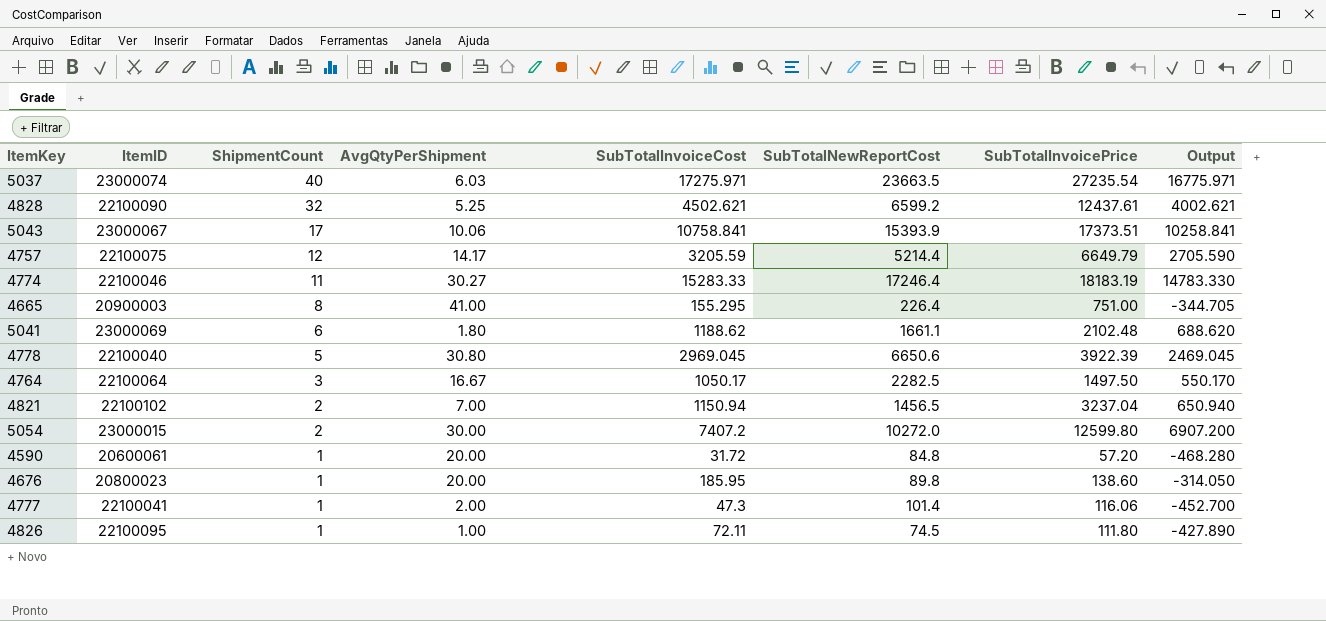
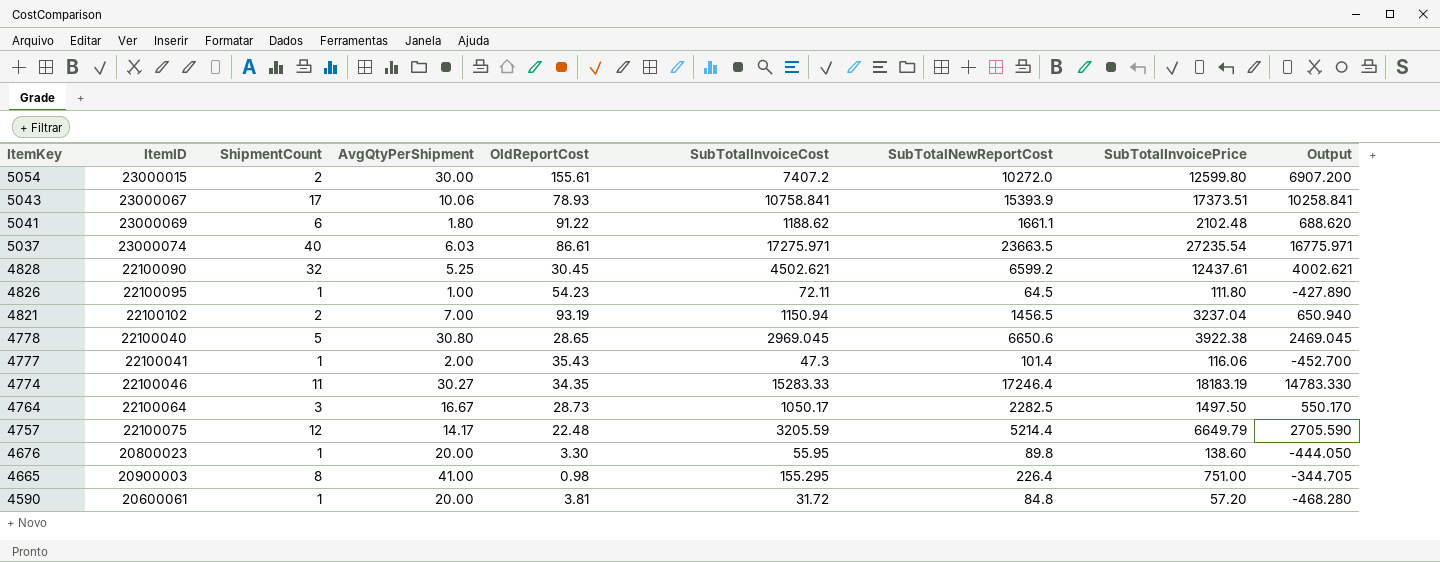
row order: ShipmentCount descending -> ItemKey descending
column OldReportCost | position: none -> 5
4826 | SubTotalNewReportCost: 74.5 -> 64.5
4778 | SubTotalInvoicePrice: 3922.39 -> 3922.38
4676 | SubTotalInvoiceCost: 185.95 -> 55.95
4676 | Output: -314.050 -> -444.050

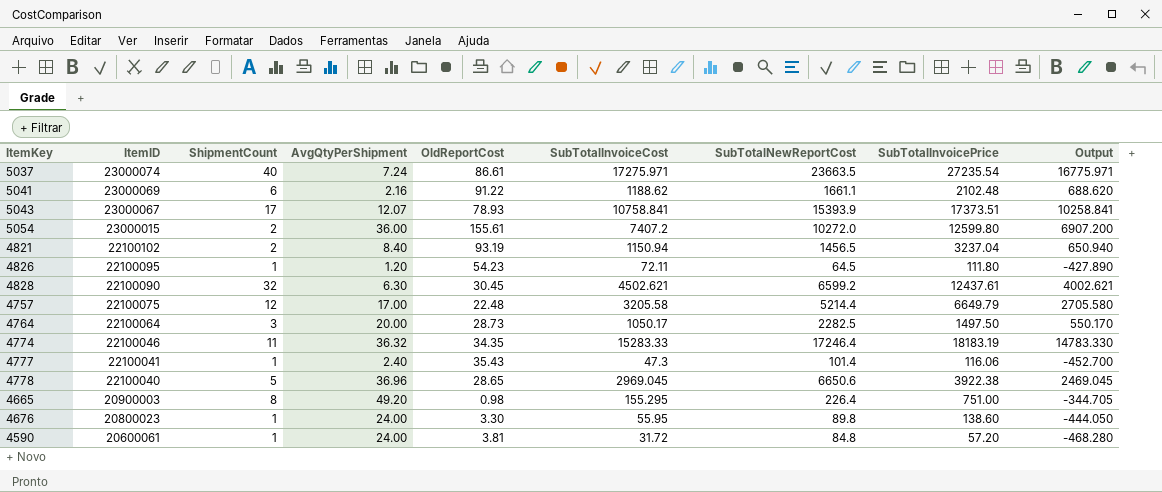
row order: ItemKey descending -> ItemID descending
5037 | AvgQtyPerShipment: 6.03 -> 7.24
5041 | AvgQtyPerShipment: 1.80 -> 2.16
5043 | AvgQtyPerShipment: 10.06 -> 12.07
5054 | AvgQtyPerShipment: 30.00 -> 36.00
4821 | AvgQtyPerShipment: 7.00 -> 8.40
4826 | AvgQtyPerShipment: 1.00 -> 1.20
4828 | AvgQtyPerShipment: 5.25 -> 6.30
4757 | AvgQtyPerShipment: 14.17 -> 17.00
4757 | SubTotalInvoiceCost: 3205.59 -> 3205.58
4757 | Output: 2705.590 -> 2705.580
4764 | AvgQtyPerShipment: 16.67 -> 20.00
4774 | AvgQtyPerShipment: 30.27 -> 36.32
4777 | AvgQtyPerShipment: 2.00 -> 2.40
4778 | AvgQtyPerShipment: 30.80 -> 36.96
4665 | AvgQtyPerShipment: 41.00 -> 49.20
4676 | AvgQtyPerShipment: 20.00 -> 24.00
4590 | AvgQtyPerShipment: 20.00 -> 24.00

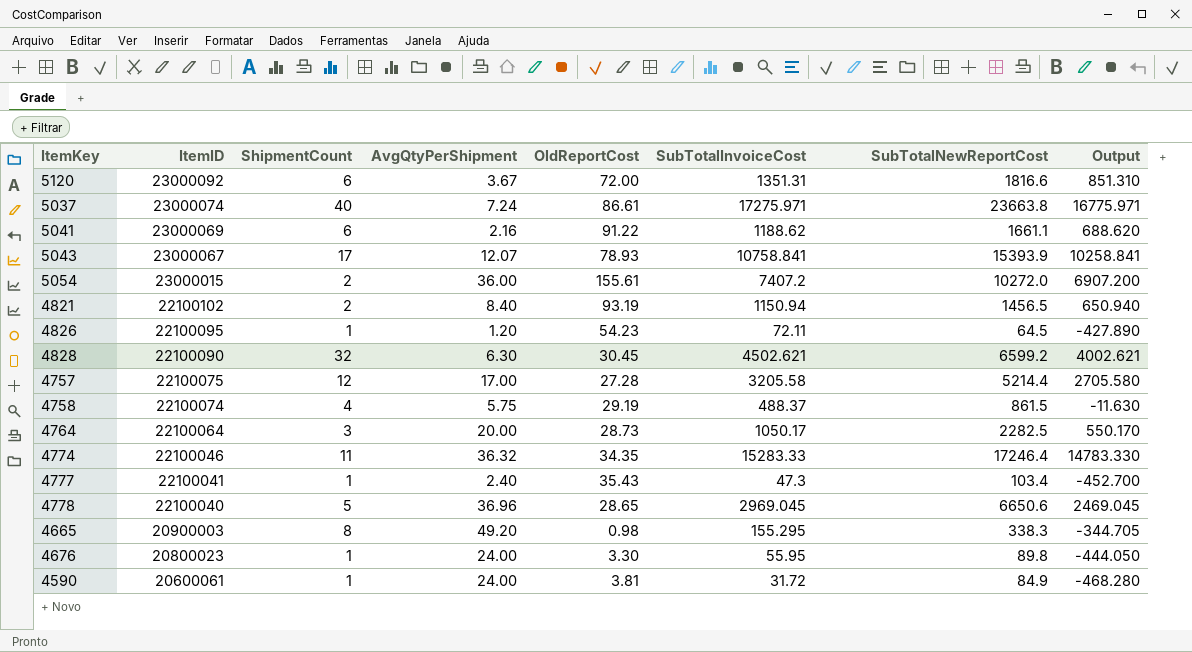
column SubTotalInvoicePrice | position: 8 -> none
row 5120: none -> 23000092 | 6 | 3.67 | 72.00 | 1351.31 | 1816.6 | 851.310
5037 | SubTotalNewReportCost: 23663.5 -> 23663.8
4757 | OldReportCost: 22.48 -> 27.28
row 4758: none -> 22100074 | 4 | 5.75 | 29.19 | 488.37 | 861.5 | -11.630
4777 | SubTotalNewReportCost: 101.4 -> 103.4
4665 | SubTotalNewReportCost: 226.4 -> 338.3
4590 | SubTotalNewReportCost: 84.8 -> 84.9

